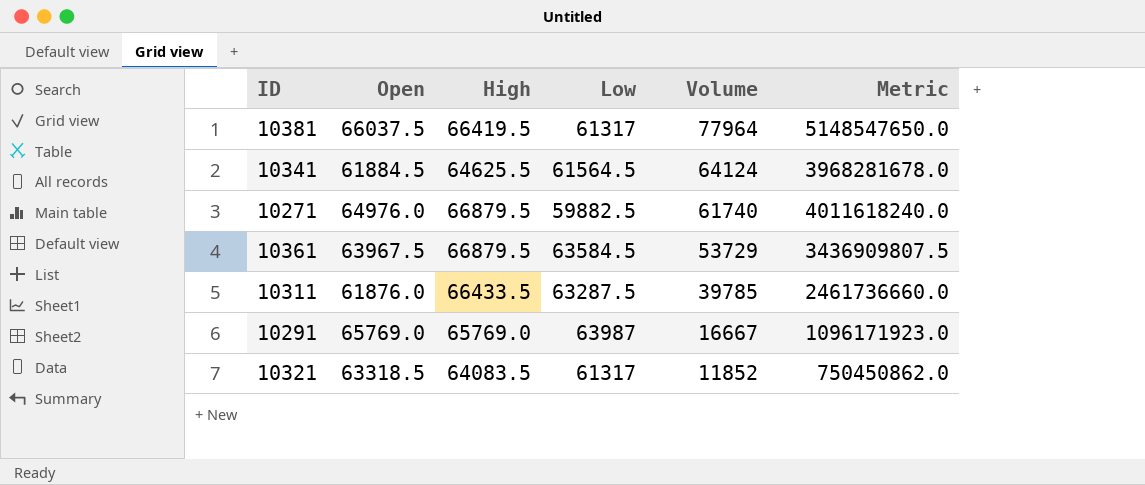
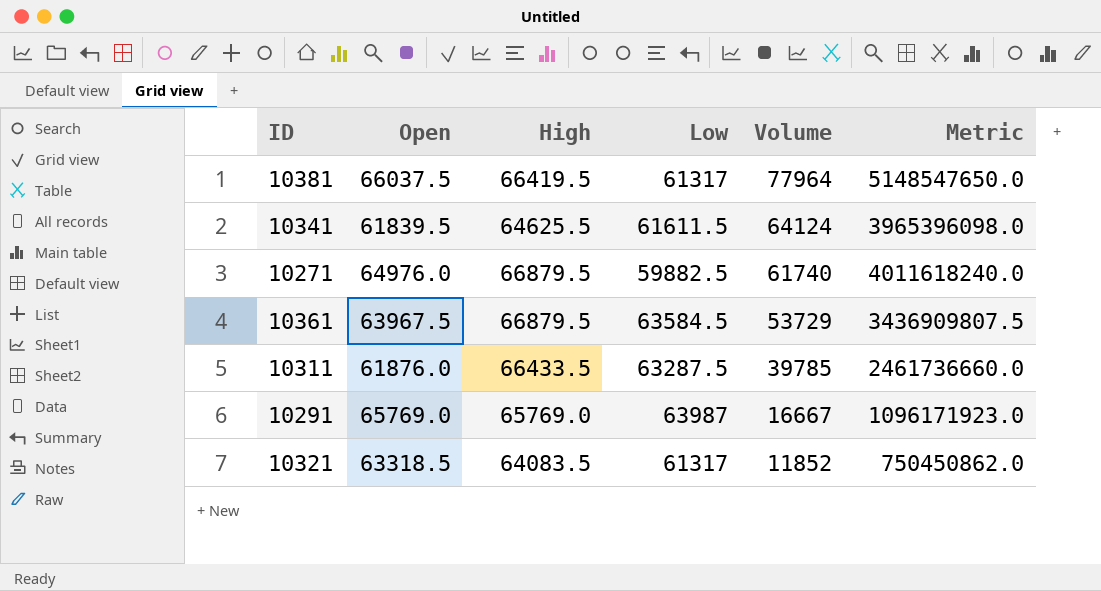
10341 | Open: 61884.5 -> 61839.5
10341 | Low: 61564.5 -> 61611.5
10341 | Metric: 3968281678.0 -> 3965396098.0

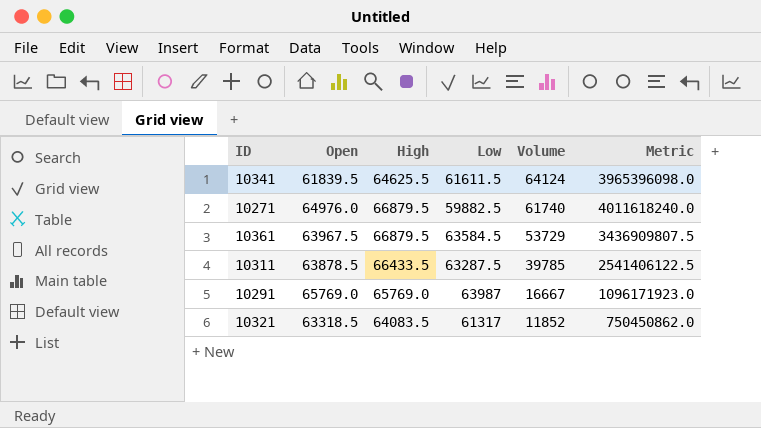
row 10381: 66037.5 | 66419.5 | 61317 | 77964 | 5148547650.0 -> none
10311 | Open: 61876.0 -> 63878.5
10311 | Metric: 2461736660.0 -> 2541406122.5

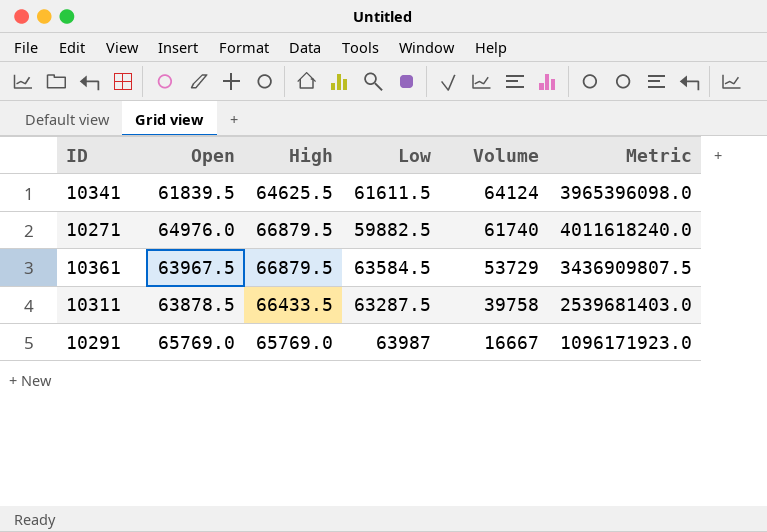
row 10321: 63318.5 | 64083.5 | 61317 | 11852 | 750450862.0 -> none
10311 | Volume: 39785 -> 39758
10311 | Metric: 2541406122.5 -> 2539681403.0

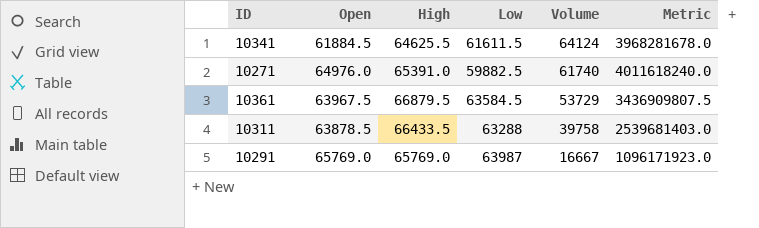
10341 | Open: 61839.5 -> 61884.5
10341 | Metric: 3965396098.0 -> 3968281678.0
10271 | High: 66879.5 -> 65391.0
10311 | Low: 63287.5 -> 63288

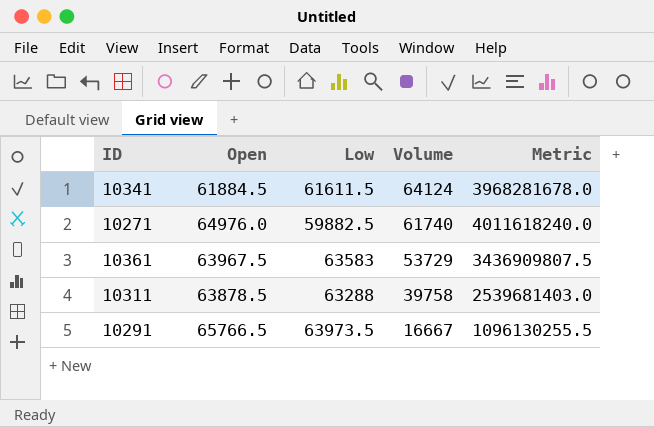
column High | position: 3 -> none
10361 | Low: 63584.5 -> 63583
10291 | Open: 65769.0 -> 65766.5
10291 | Low: 63987 -> 63973.5
10291 | Metric: 1096171923.0 -> 1096130255.5

